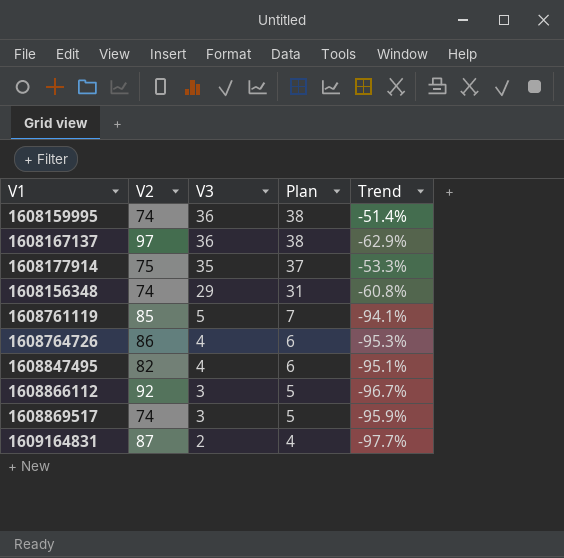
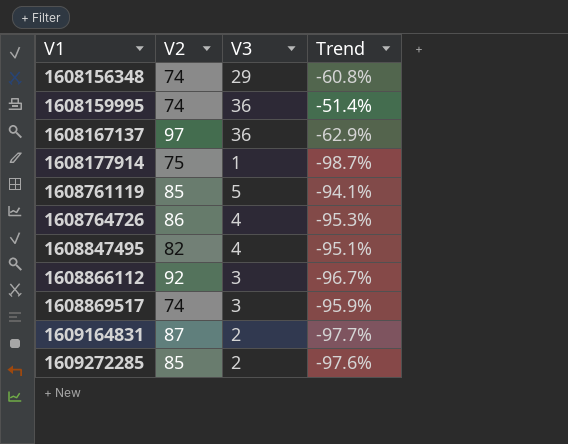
row order: V3 descending -> V1 ascending
column Plan | formula: [V3] + 2 -> none
1608177914 | V3: 35 -> 1
1608177914 | Trend: -53.3% -> -98.7%
row 1609272285: none -> 85 | 2 | -97.6%

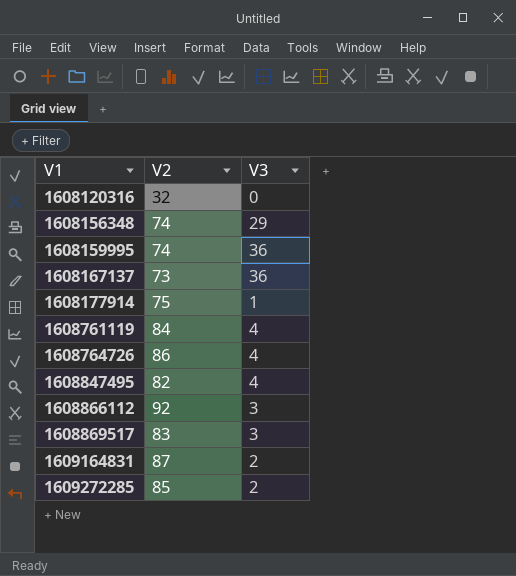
column Trend | formula: ([V3] - [V2]) / [V2] -> none
row 1608120316: none -> 32 | 0
1608167137 | V2: 97 -> 73
1608761119 | V2: 85 -> 84
1608761119 | V3: 5 -> 4
1608869517 | V2: 74 -> 83

